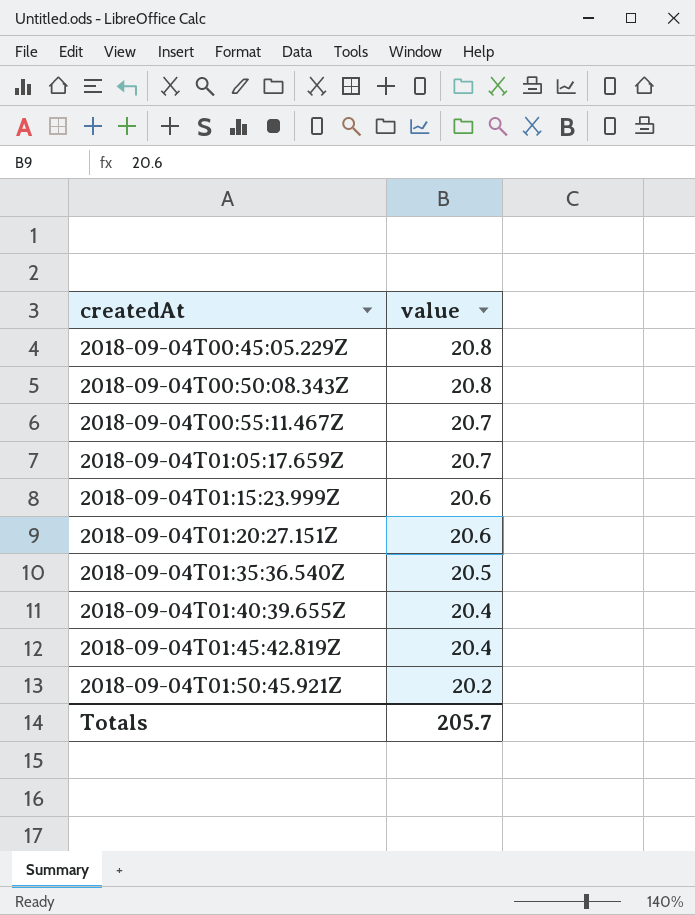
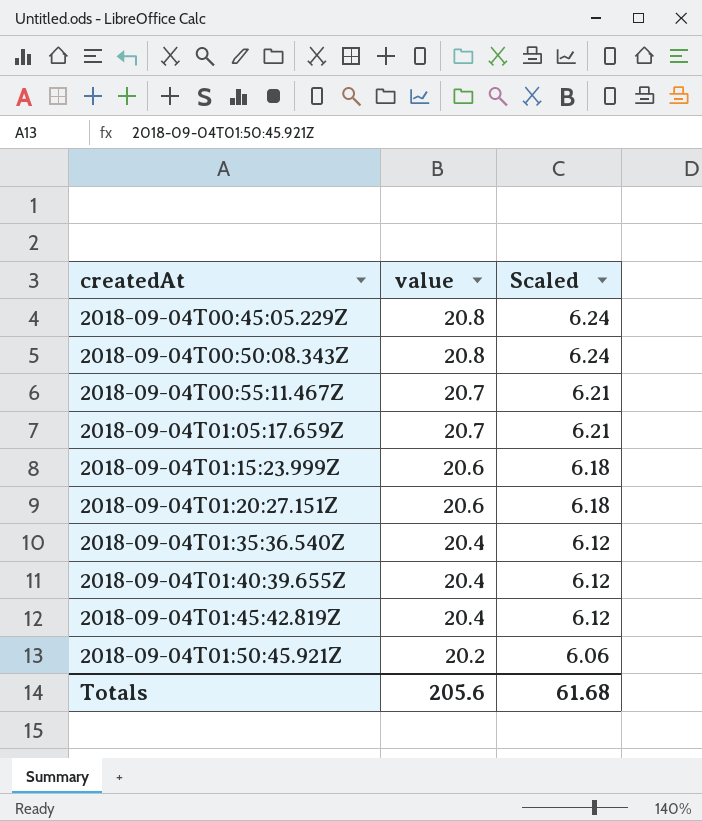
column Scaled | formula: none -> [value] * 0.3
2018-09-04T01:35:36.540Z | value: 20.5 -> 20.4
Totals | value: 205.7 -> 205.6

